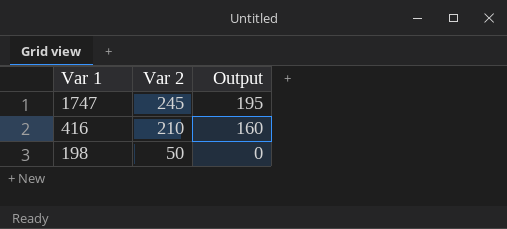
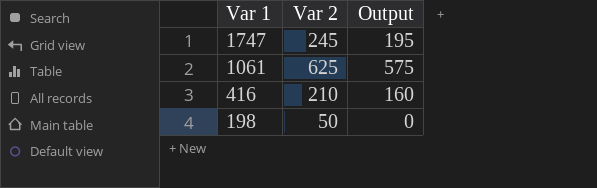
row 1061: none -> 625 | 575

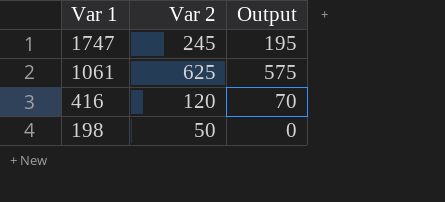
416 | Var 2: 210 -> 120
416 | Output: 160 -> 70

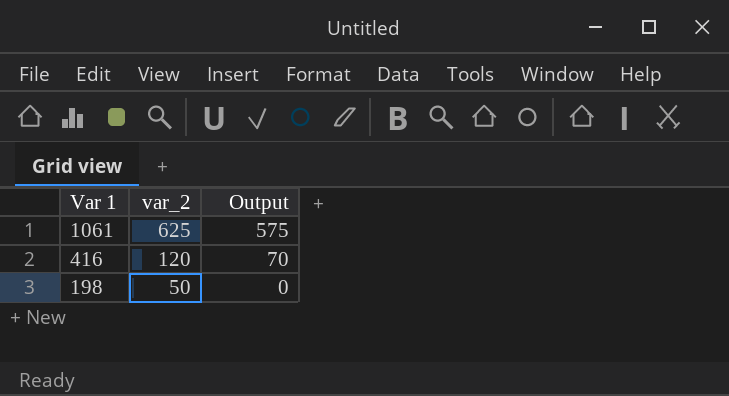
column name: Var 2 -> var_2
row 1747: 245 | 195 -> none

